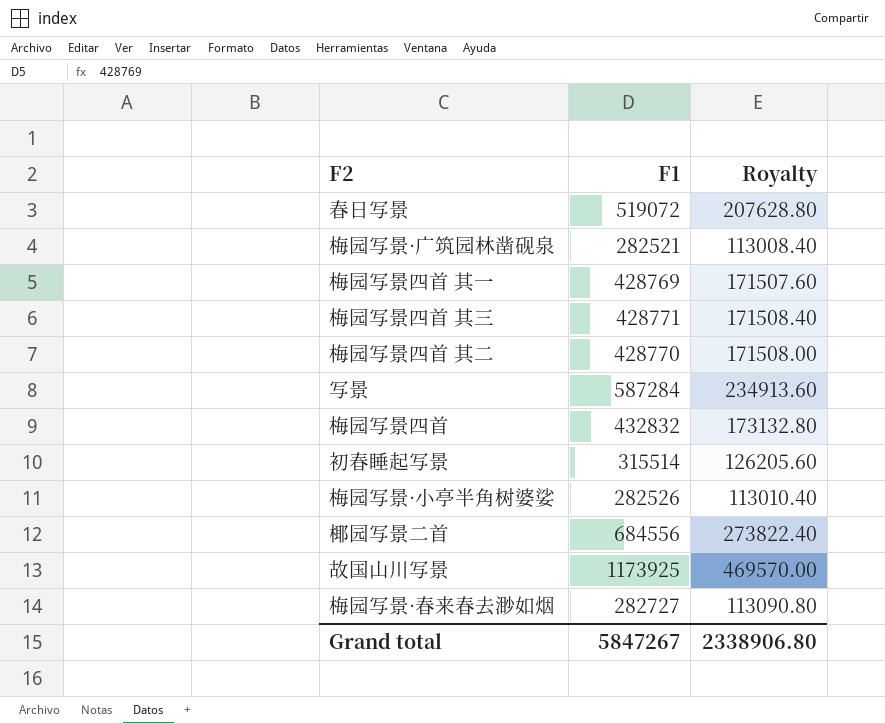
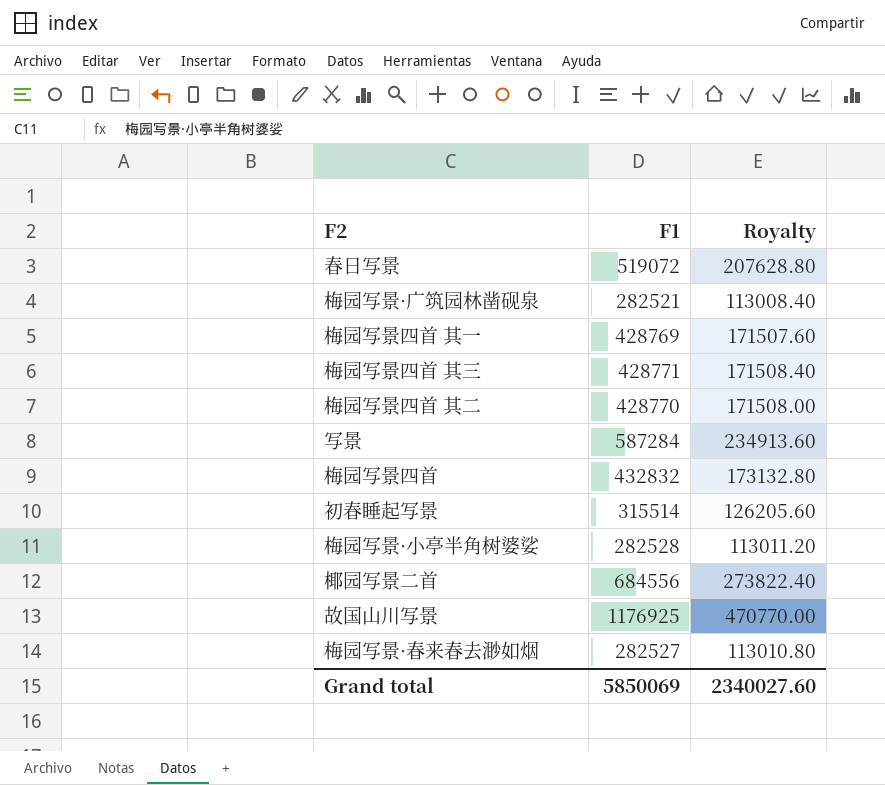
梅园写景·小亭半角树婆娑 | F1: 282526 -> 282528
梅园写景·小亭半角树婆娑 | Royalty: 113010.40 -> 113011.20
故国山川写景 | F1: 1173925 -> 1176925
故国山川写景 | Royalty: 469570.00 -> 470770.00
梅园写景·春来春去渺如烟 | F1: 282727 -> 282527
梅园写景·春来春去渺如烟 | Royalty: 113090.80 -> 113010.80
Grand total | F1: 5847267 -> 5850069
Grand total | Royalty: 2338906.80 -> 2340027.60

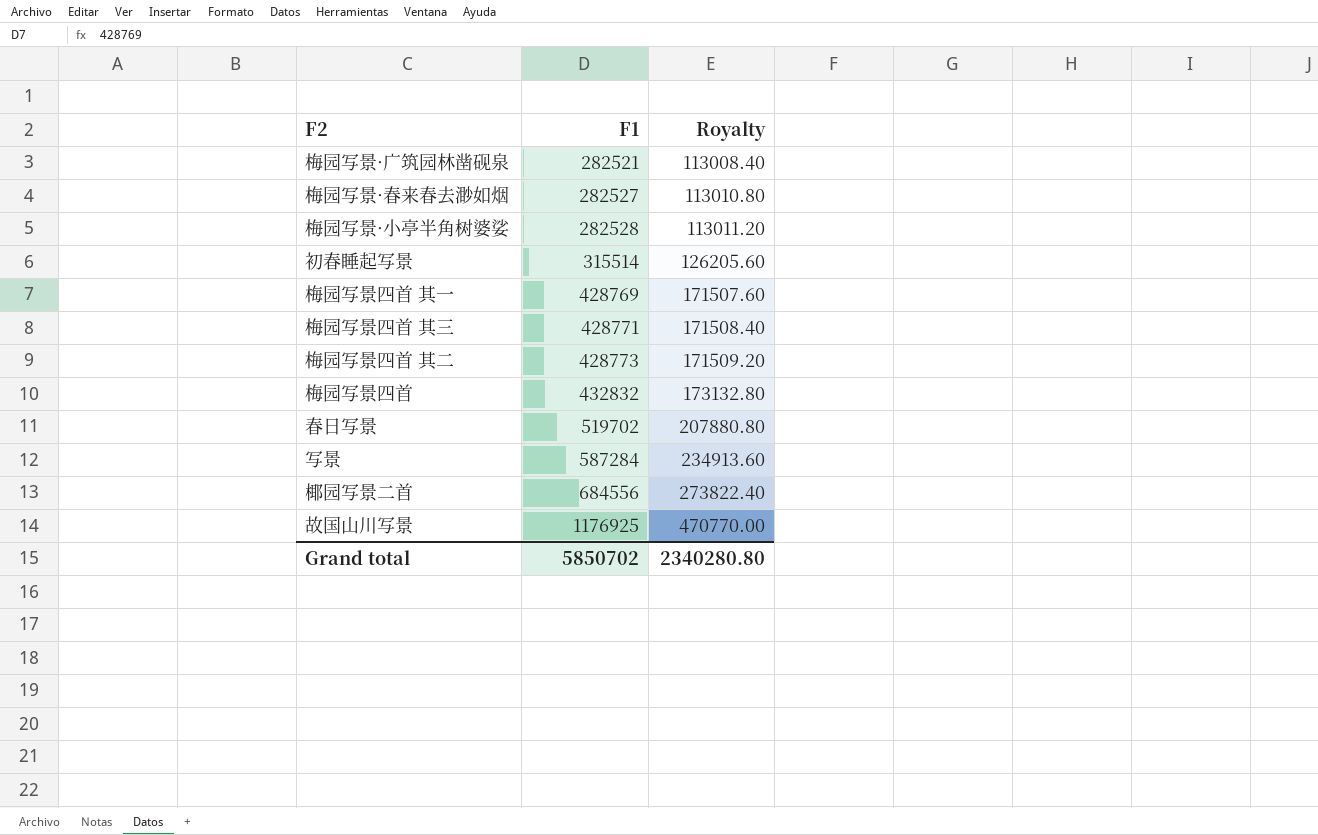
row order: none -> F1 ascending
梅园写景四首 其二 | F1: 428770 -> 428773
梅园写景四首 其二 | Royalty: 171508.00 -> 171509.20
春日写景 | F1: 519072 -> 519702
春日写景 | Royalty: 207628.80 -> 207880.80
Grand total | F1: 5850069 -> 5850702
Grand total | Royalty: 2340027.60 -> 2340280.80

